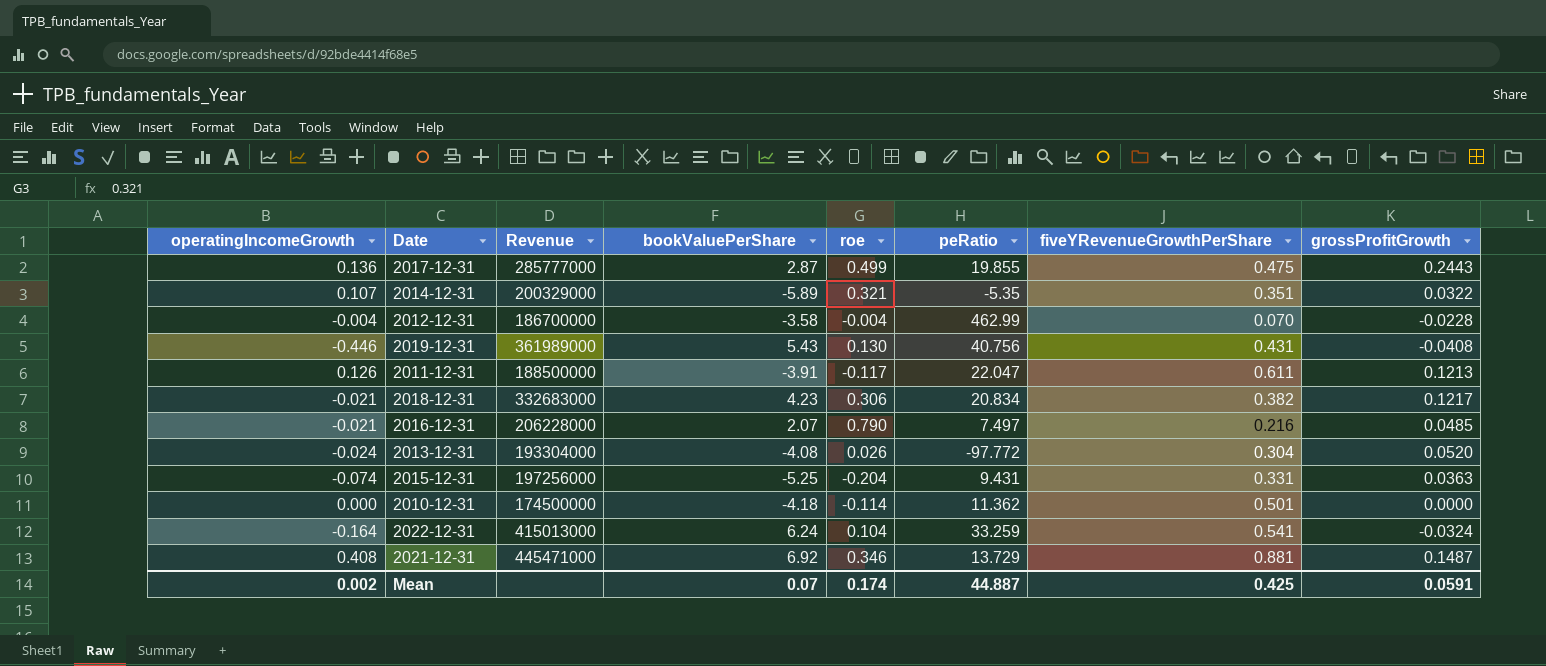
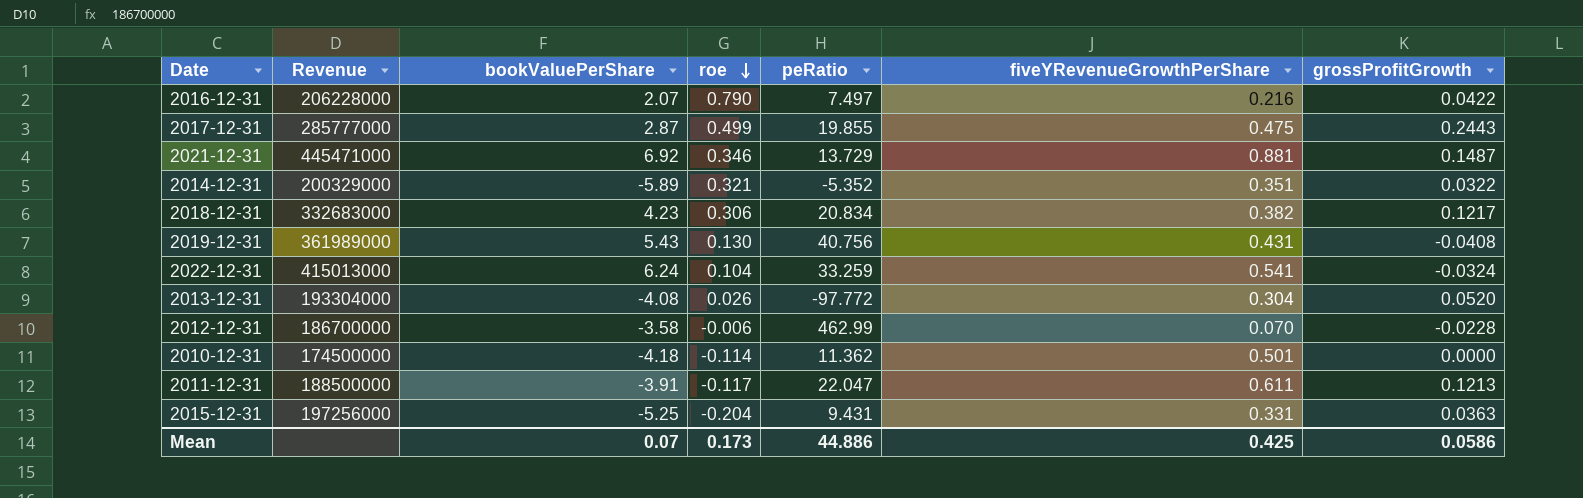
row order: none -> roe descending
column operatingIncomeGrowth | position: 1 -> none
2016-12-31 | grossProfitGrowth: 0.0485 -> 0.0422
2014-12-31 | peRatio: -5.35 -> -5.352
2012-12-31 | roe: -0.004 -> -0.006
Mean | roe: 0.174 -> 0.173
Mean | peRatio: 44.887 -> 44.886
Mean | grossProfitGrowth: 0.0591 -> 0.0586

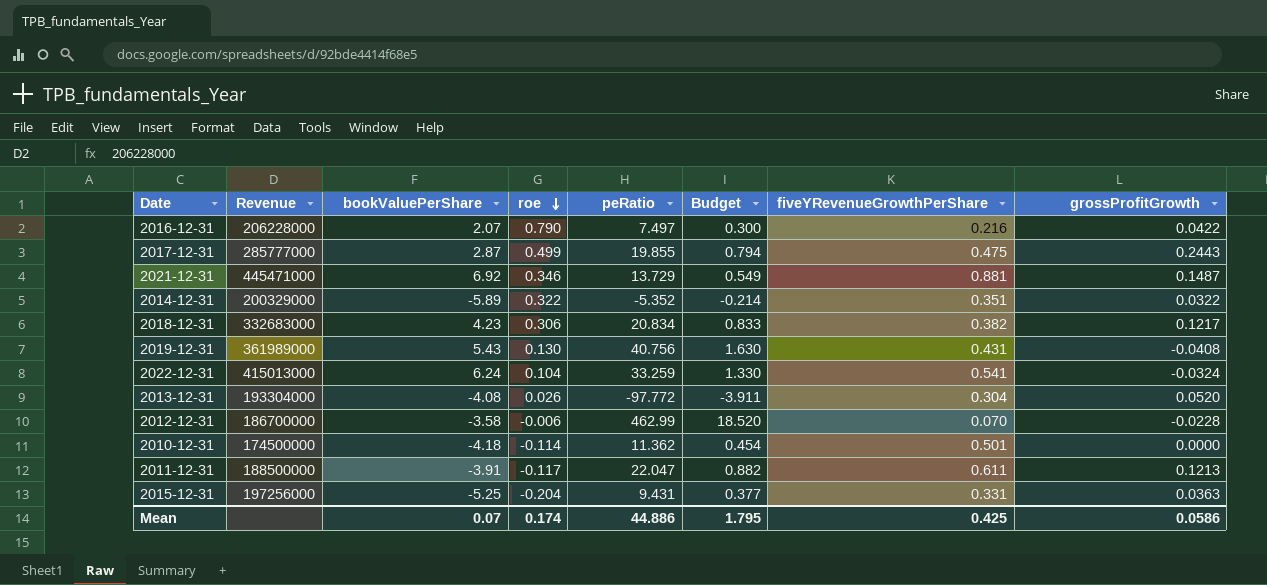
column Budget | formula: none -> [peRatio] * 0.04
2014-12-31 | roe: 0.321 -> 0.322
Mean | roe: 0.173 -> 0.174

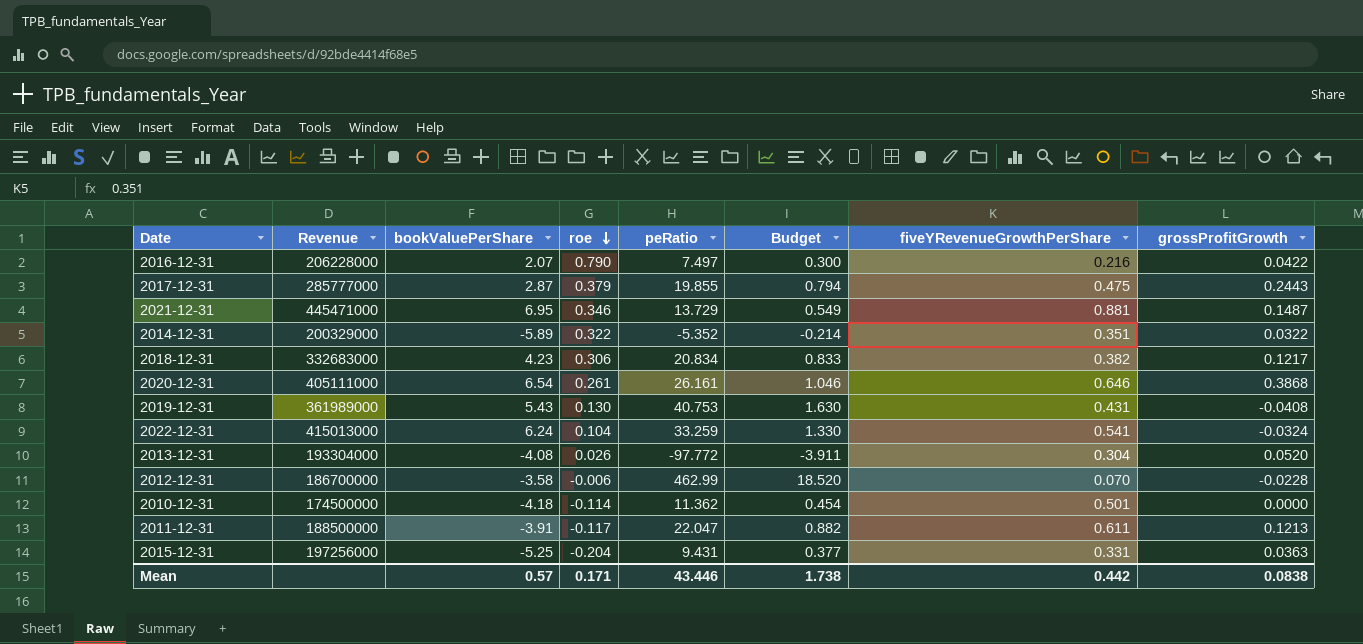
2017-12-31 | roe: 0.499 -> 0.379
2021-12-31 | bookValuePerShare: 6.92 -> 6.95
row 2020-12-31: none -> 405111000 | 6.54 | 0.261 | 26.161 | 1.046 | 0.646 | 0.3868
2019-12-31 | peRatio: 40.756 -> 40.753
Mean | bookValuePerShare: 0.07 -> 0.57
Mean | roe: 0.174 -> 0.171
Mean | peRatio: 44.886 -> 43.446
Mean | Budget: 1.795 -> 1.738
Mean | fiveYRevenueGrowthPerShare: 0.425 -> 0.442
Mean | grossProfitGrowth: 0.0586 -> 0.0838

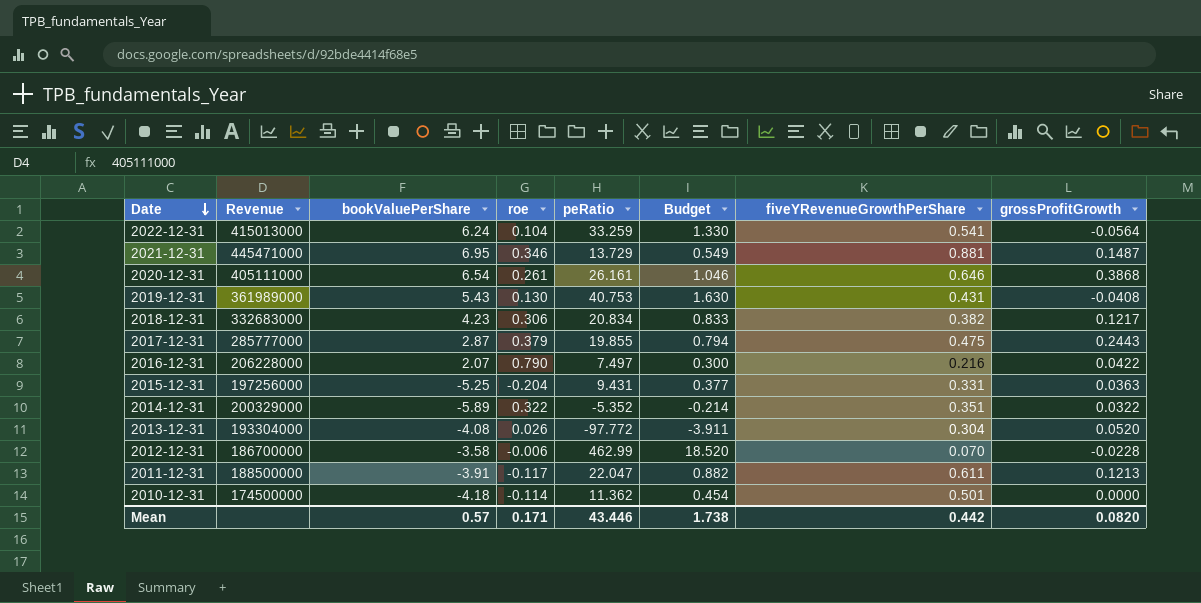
row order: roe descending -> Date descending
2022-12-31 | grossProfitGrowth: -0.0324 -> -0.0564
Mean | grossProfitGrowth: 0.0838 -> 0.0820

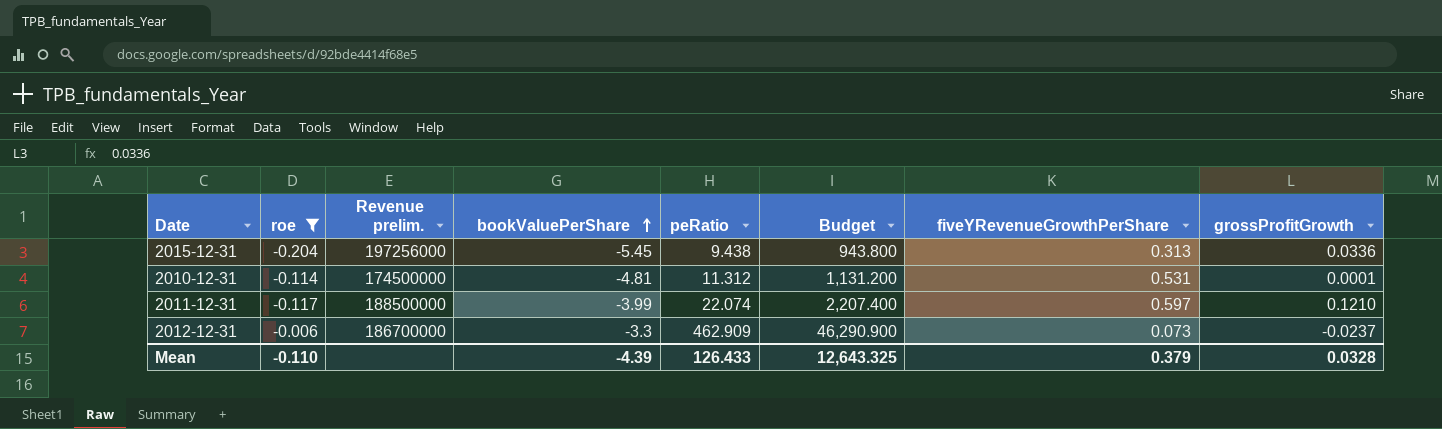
filter: none -> roe <= -0.006
row order: Date descending -> bookValuePerShare ascending
column roe | position: 4 -> 2
column name: Revenue -> Revenue prelim.
column Budget | formula: [peRatio] * 0.04 -> [peRatio] * 100
2015-12-31 | bookValuePerShare: -5.25 -> -5.45
2015-12-31 | peRatio: 9.431 -> 9.438
2015-12-31 | fiveYRevenueGrowthPerShare: 0.331 -> 0.313
2015-12-31 | grossProfitGrowth: 0.0363 -> 0.0336
2010-12-31 | bookValuePerShare: -4.18 -> -4.81
2010-12-31 | peRatio: 11.362 -> 11.312
2010-12-31 | fiveYRevenueGrowthPerShare: 0.501 -> 0.531
2010-12-31 | grossProfitGrowth: 0.0000 -> 0.0001
2011-12-31 | bookValuePerShare: -3.91 -> -3.99
2011-12-31 | peRatio: 22.047 -> 22.074
2011-12-31 | fiveYRevenueGrowthPerShare: 0.611 -> 0.597
2011-12-31 | grossProfitGrowth: 0.1213 -> 0.1210
2012-12-31 | bookValuePerShare: -3.58 -> -3.3
2012-12-31 | peRatio: 462.99 -> 462.909
2012-12-31 | fiveYRevenueGrowthPerShare: 0.070 -> 0.073
2012-12-31 | grossProfitGrowth: -0.0228 -> -0.0237
Mean | roe: 0.171 -> -0.110
Mean | bookValuePerShare: 0.57 -> -4.39
Mean | peRatio: 43.446 -> 126.433
Mean | Budget: 1.738 -> 12,643.325
Mean | fiveYRevenueGrowthPerShare: 0.442 -> 0.379
Mean | grossProfitGrowth: 0.0820 -> 0.0328

